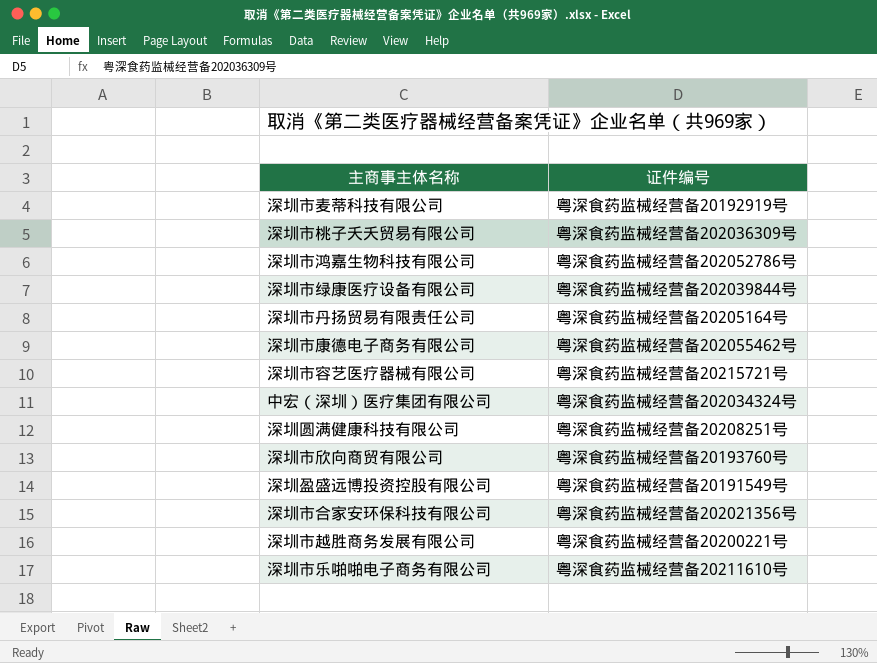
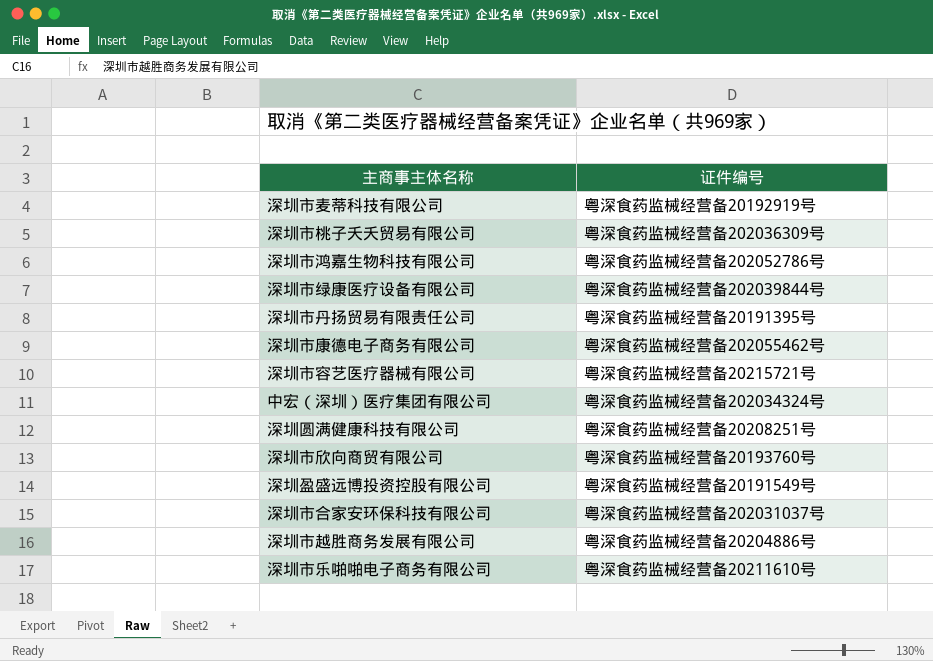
深圳市丹扬贸易有限责任公司 | 证件编号: 粤深食药监械经营备20205164号 -> 粤深食药监械经营备20191395号
深圳市合家安环保科技有限公司 | 证件编号: 粤深食药监械经营备202021356号 -> 粤深食药监械经营备202031037号
深圳市越胜商务发展有限公司 | 证件编号: 粤深食药监械经营备20200221号 -> 粤深食药监械经营备20204886号

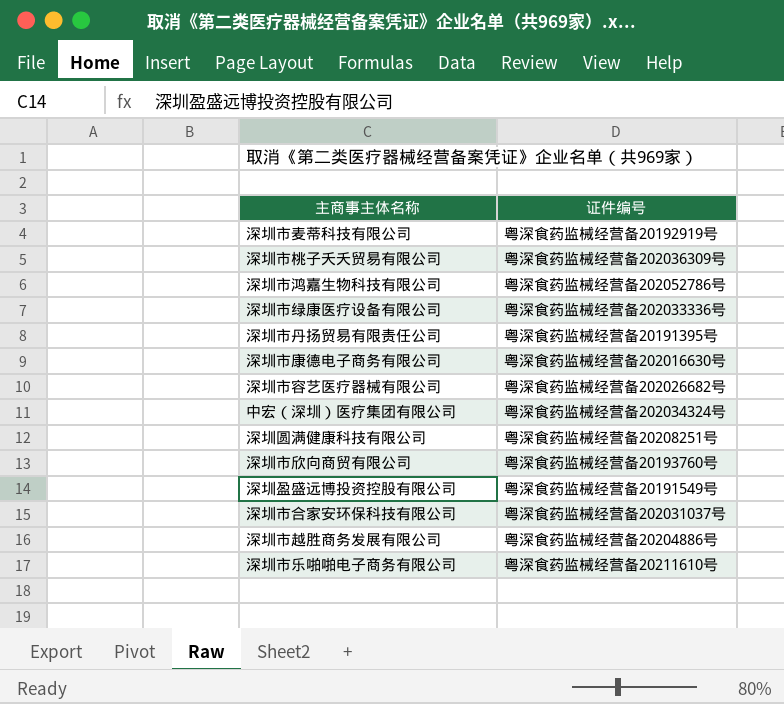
深圳市绿康医疗设备有限公司 | 证件编号: 粤深食药监械经营备202039844号 -> 粤深食药监械经营备202033336号
深圳市康德电子商务有限公司 | 证件编号: 粤深食药监械经营备202055462号 -> 粤深食药监械经营备202016630号
深圳市容艺医疗器械有限公司 | 证件编号: 粤深食药监械经营备20215721号 -> 粤深食药监械经营备202026682号

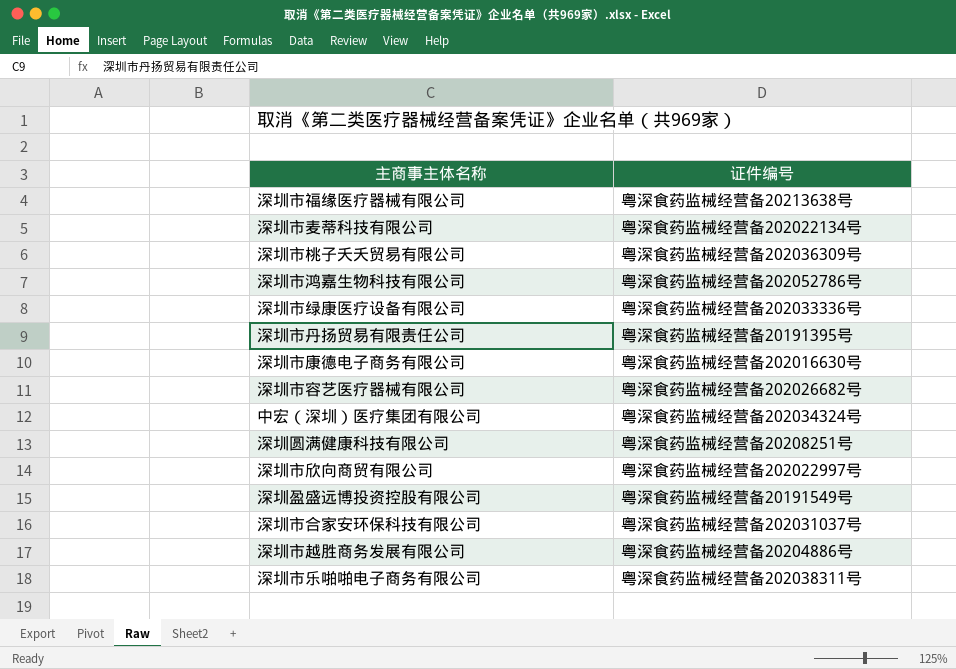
row 深圳市福缘医疗器械有限公司: none -> 粤深食药监械经营备20213638号
深圳市麦蒂科技有限公司 | 证件编号: 粤深食药监械经营备20192919号 -> 粤深食药监械经营备202022134号
深圳市欣向商贸有限公司 | 证件编号: 粤深食药监械经营备20193760号 -> 粤深食药监械经营备202022997号
深圳市乐啪啪电子商务有限公司 | 证件编号: 粤深食药监械经营备20211610号 -> 粤深食药监械经营备202038311号

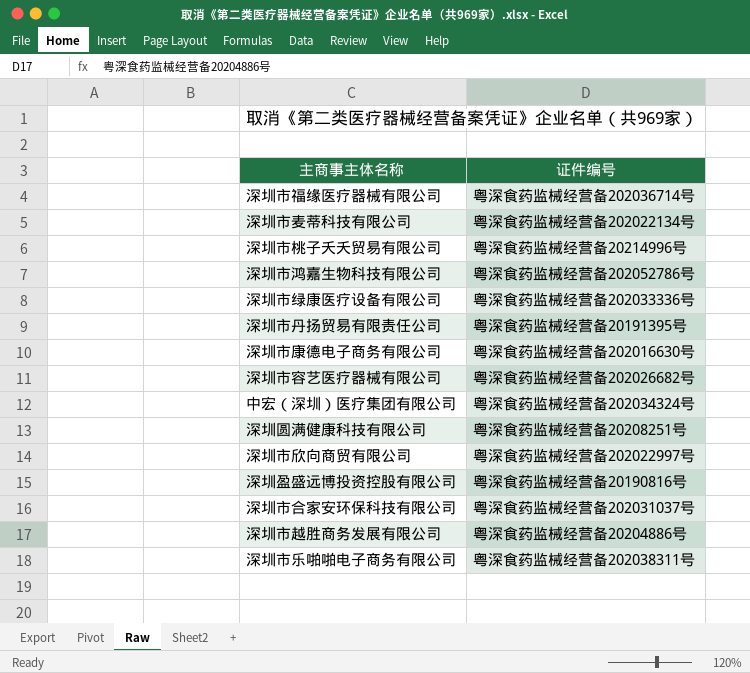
深圳市福缘医疗器械有限公司 | 证件编号: 粤深食药监械经营备20213638号 -> 粤深食药监械经营备202036714号
深圳市桃子夭夭贸易有限公司 | 证件编号: 粤深食药监械经营备202036309号 -> 粤深食药监械经营备20214996号
深圳盈盛远博投资控股有限公司 | 证件编号: 粤深食药监械经营备20191549号 -> 粤深食药监械经营备20190816号

